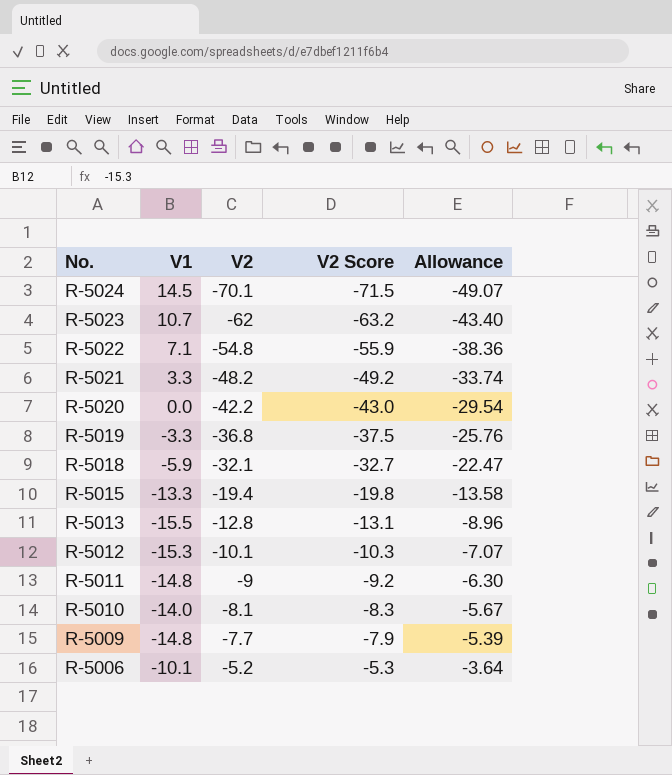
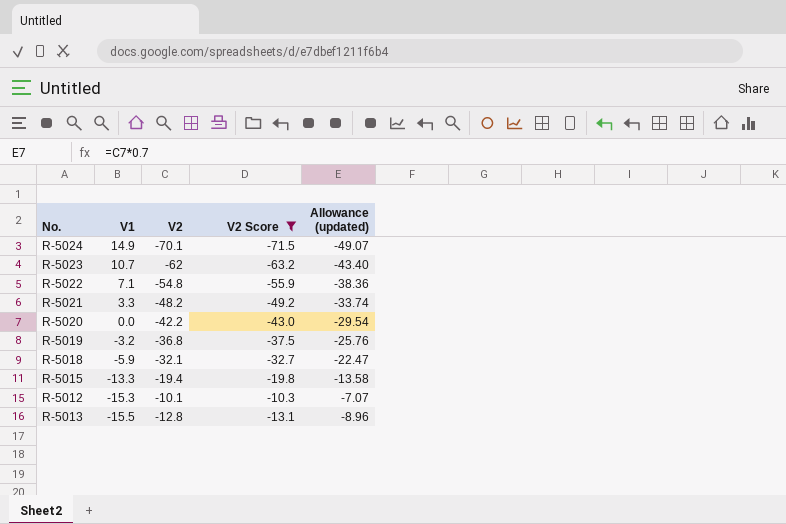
filter: none -> V2 Score <= -10.3
row order: No. descending -> V1 descending
column name: Allowance -> Allowance (updated)
R-5024 | V1: 14.5 -> 14.9
R-5019 | V1: -3.3 -> -3.2

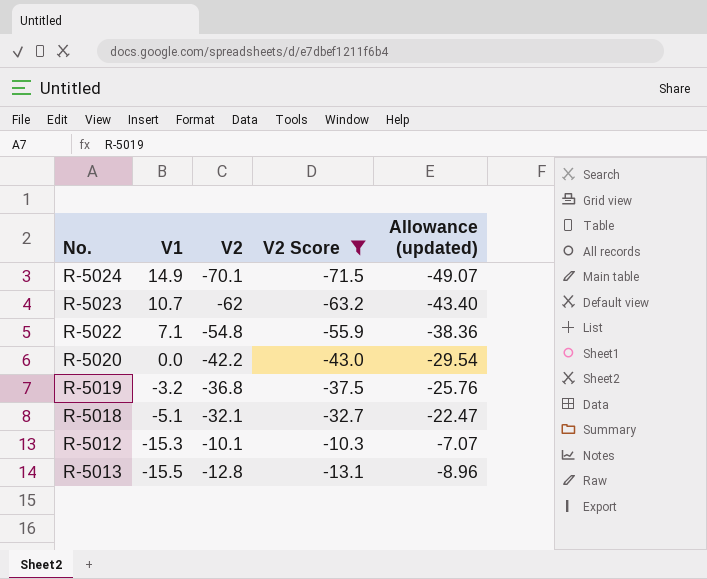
row R-5021: 3.3 | -48.2 | -49.2 | -33.74 -> none
row R-5015: -13.3 | -19.4 | -19.8 | -13.58 -> none
R-5018 | V1: -5.9 -> -5.1

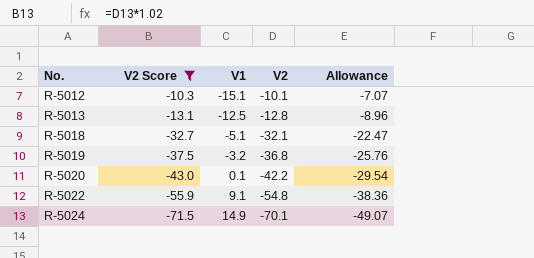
row order: V1 descending -> No. ascending
column V2 Score | position: 4 -> 2
column name: Allowance (updated) -> Allowance
row R-5023: 10.7 | -62 | -63.2 | -43.40 -> none
R-5012 | V1: -15.3 -> -15.1
R-5013 | V1: -15.5 -> -12.5
R-5020 | V1: 0.0 -> 0.1
R-5022 | V1: 7.1 -> 9.1

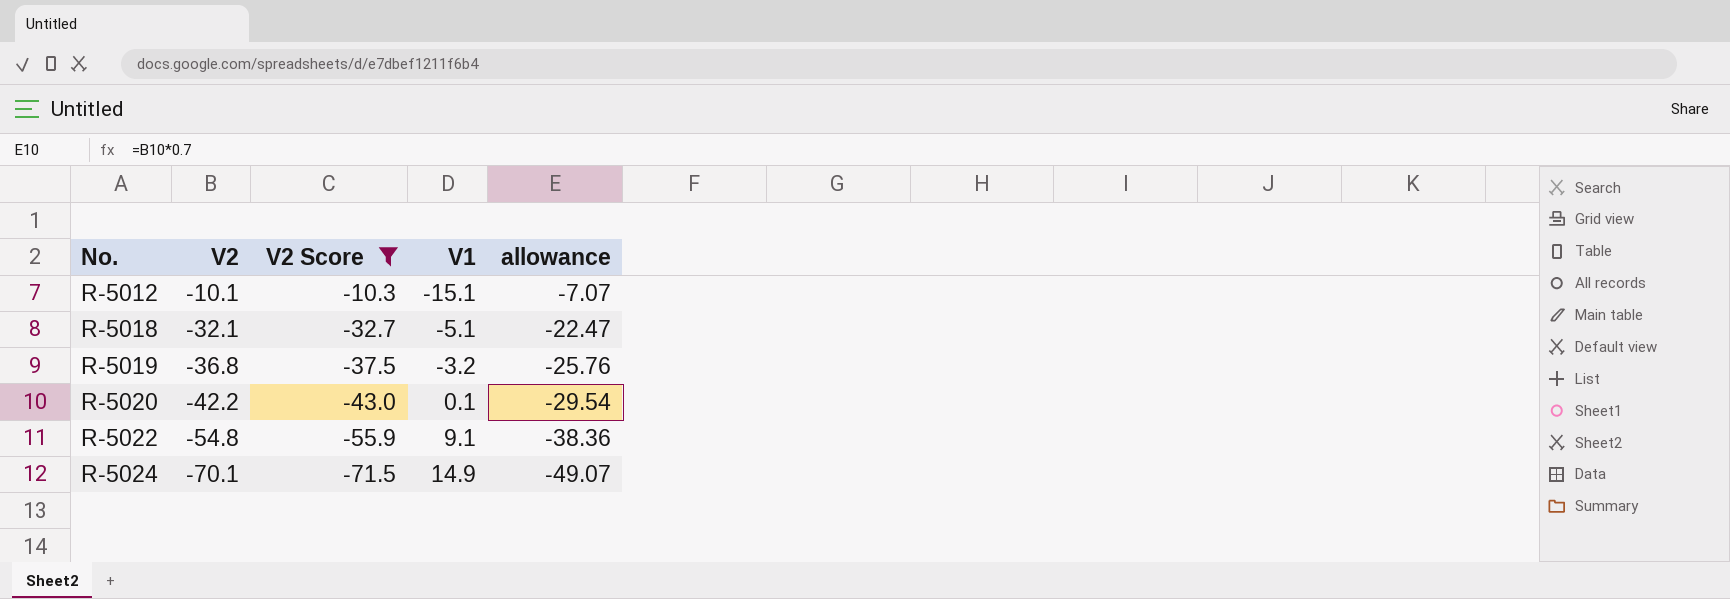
column V2 | position: 4 -> 2
column name: Allowance -> allowance
row R-5013: -13.1 | -12.5 | -12.8 | -8.96 -> none

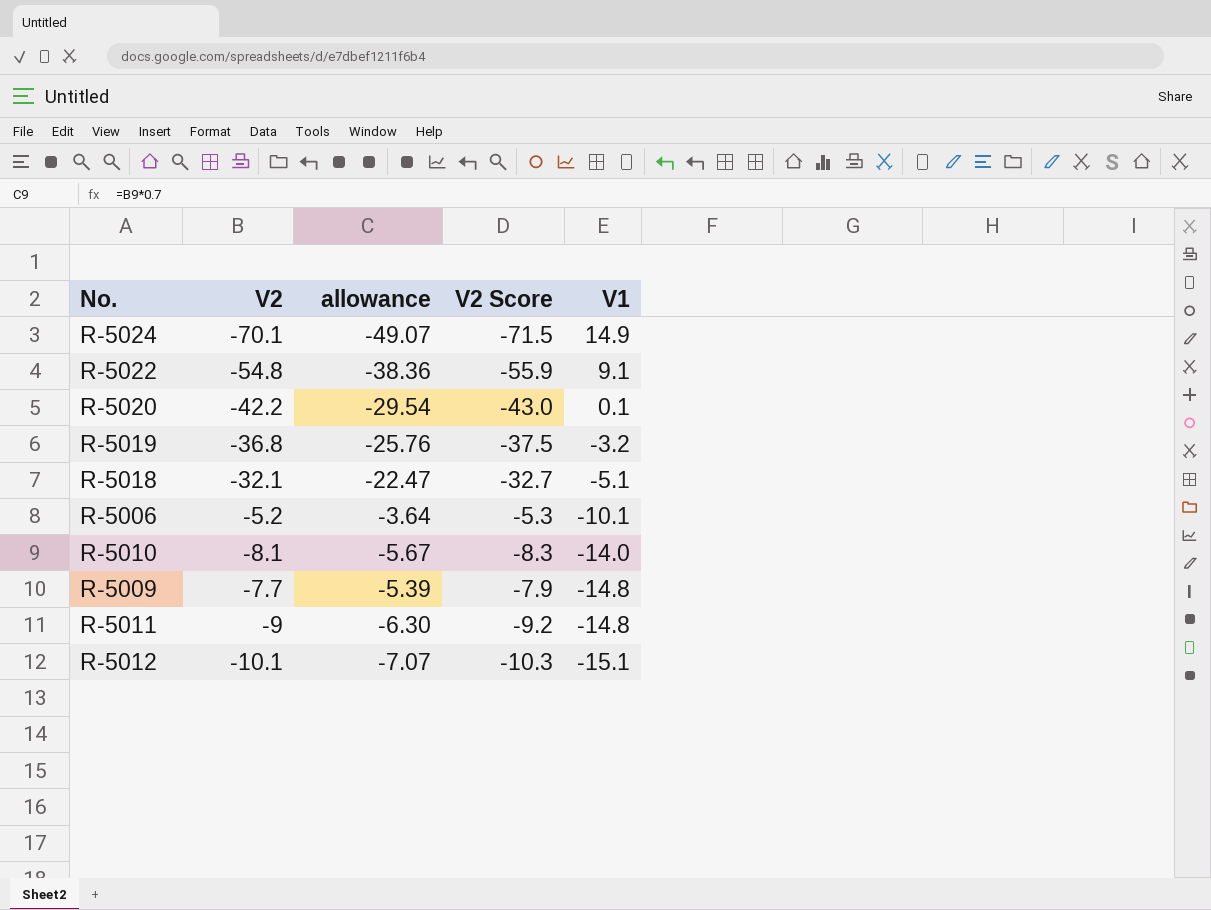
filter: V2 Score <= -10.3 -> none
row order: No. ascending -> V1 descending
column allowance | position: 5 -> 3

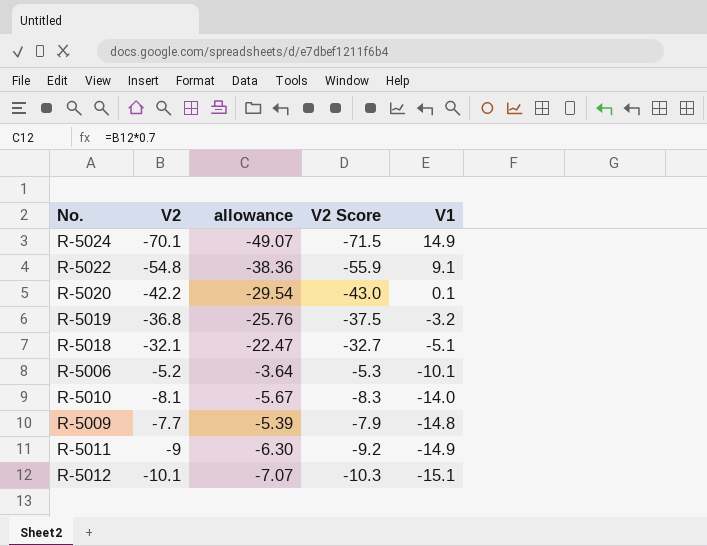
R-5011 | V1: -14.8 -> -14.9

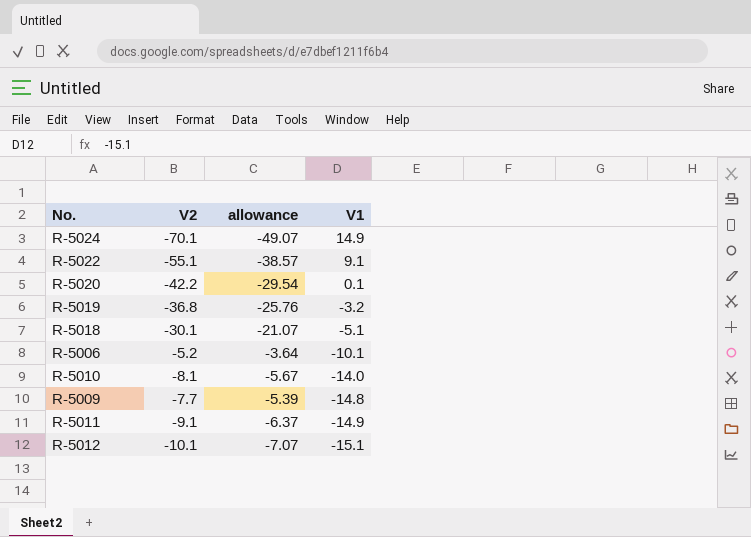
column V2 Score | formula: [V2] * 1.02 -> none
R-5022 | V2: -54.8 -> -55.1
R-5022 | allowance: -38.36 -> -38.57
R-5018 | V2: -32.1 -> -30.1
R-5018 | allowance: -22.47 -> -21.07
R-5011 | V2: -9 -> -9.1
R-5011 | allowance: -6.30 -> -6.37

